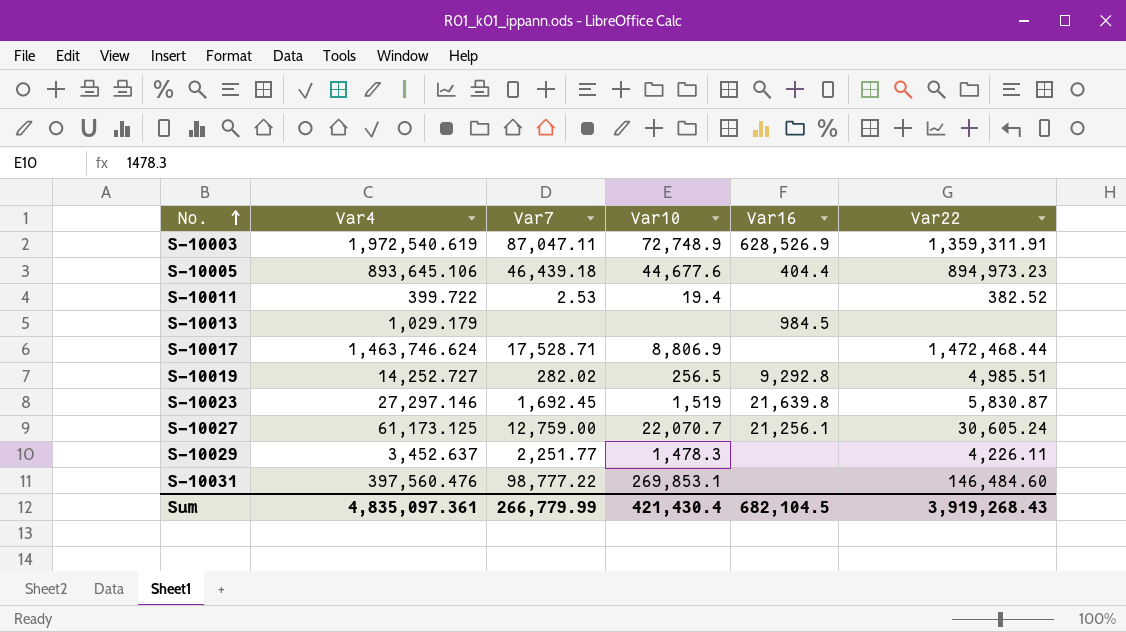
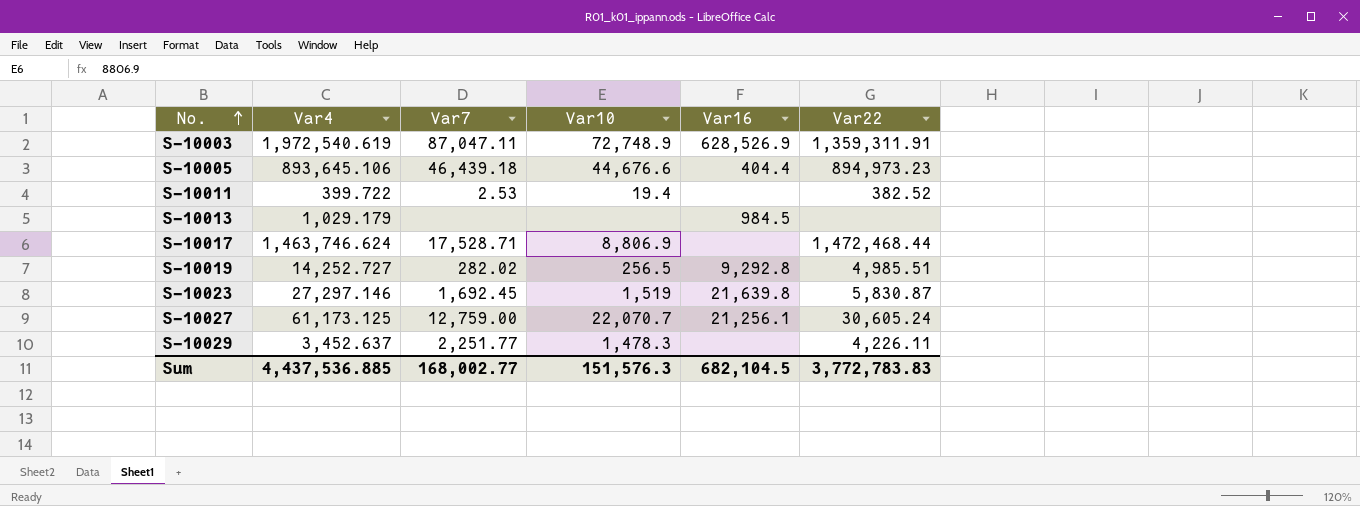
row S-10031: 397,560.476 | 98,777.22 | 269,853.1 | none | 146,484.60 -> none
S-10005 | Var10: 44,677.6 -> 44,676.6
Sum | Var4: 4,835,097.361 -> 4,437,536.885
Sum | Var7: 266,779.99 -> 168,002.77
Sum | Var10: 421,430.4 -> 151,576.3
Sum | Var22: 3,919,268.43 -> 3,772,783.83

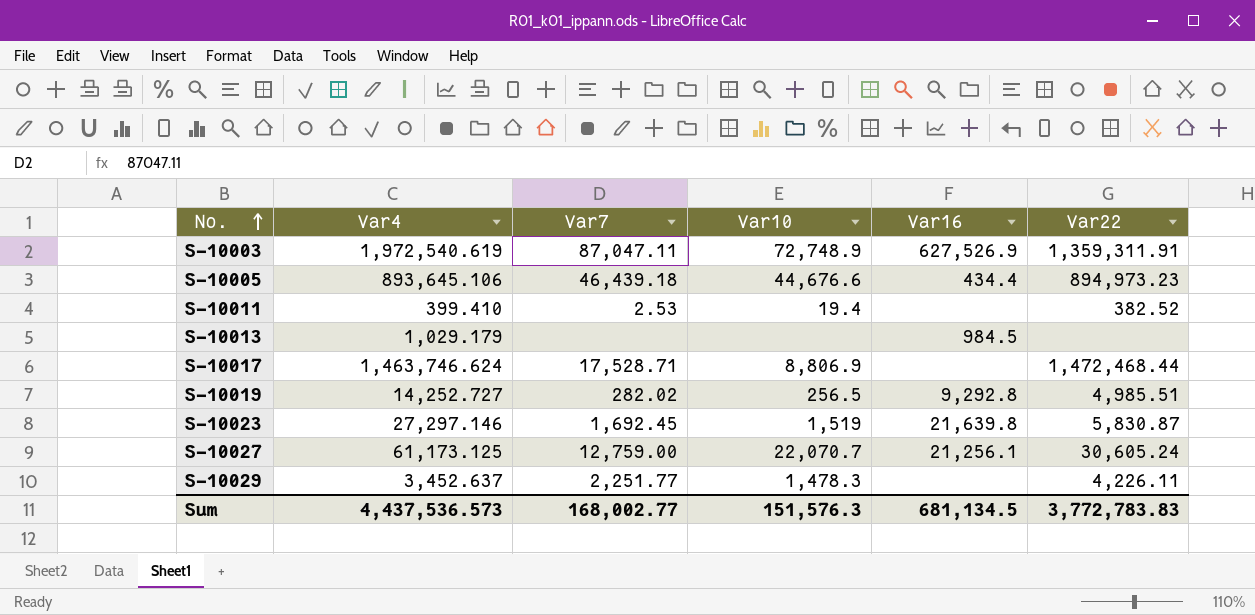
S-10003 | Var16: 628,526.9 -> 627,526.9
S-10005 | Var16: 404.4 -> 434.4
S-10011 | Var4: 399.722 -> 399.410
Sum | Var4: 4,437,536.885 -> 4,437,536.573
Sum | Var16: 682,104.5 -> 681,134.5

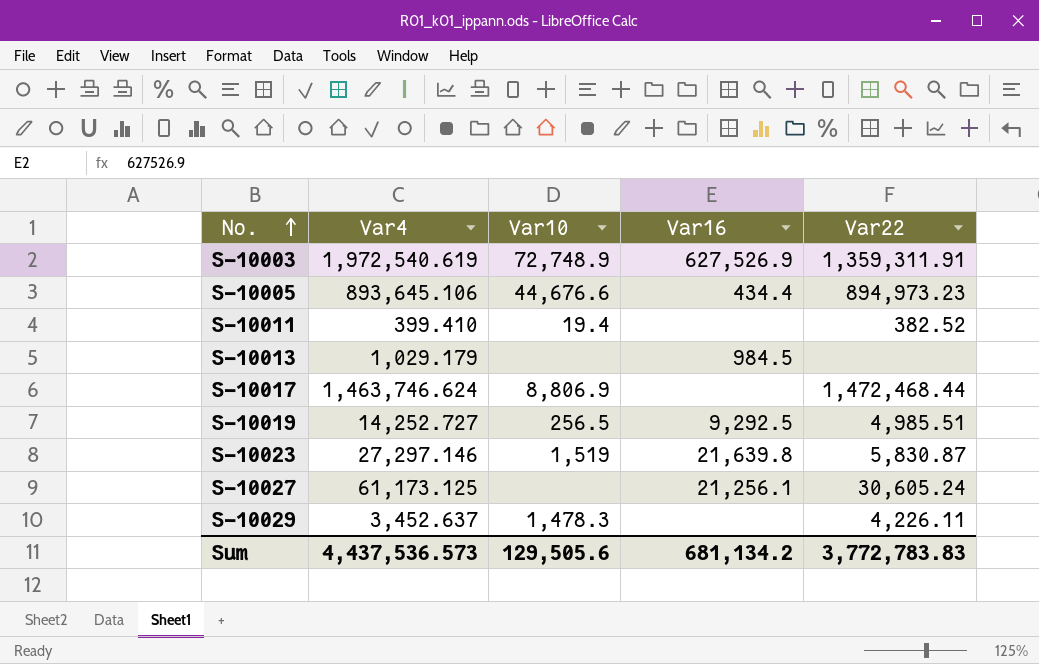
column Var7 | position: 3 -> none
S-10019 | Var16: 9,292.8 -> 9,292.5
S-10027 | Var10: 22,070.7 -> none
Sum | Var10: 151,576.3 -> 129,505.6
Sum | Var16: 681,134.5 -> 681,134.2

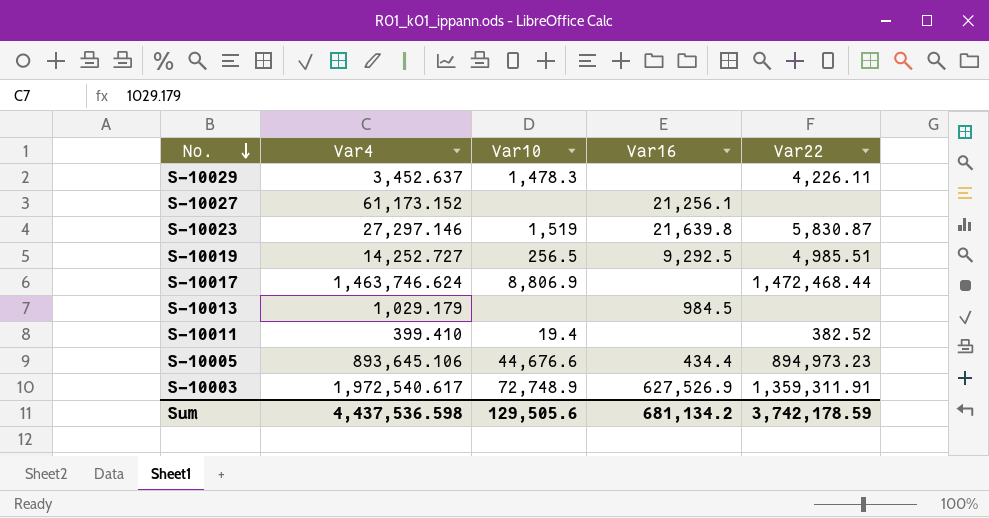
row order: No. ascending -> No. descending
S-10027 | Var4: 61,173.125 -> 61,173.152
S-10027 | Var22: 30,605.24 -> none
S-10003 | Var4: 1,972,540.619 -> 1,972,540.617
Sum | Var4: 4,437,536.573 -> 4,437,536.598
Sum | Var22: 3,772,783.83 -> 3,742,178.59

